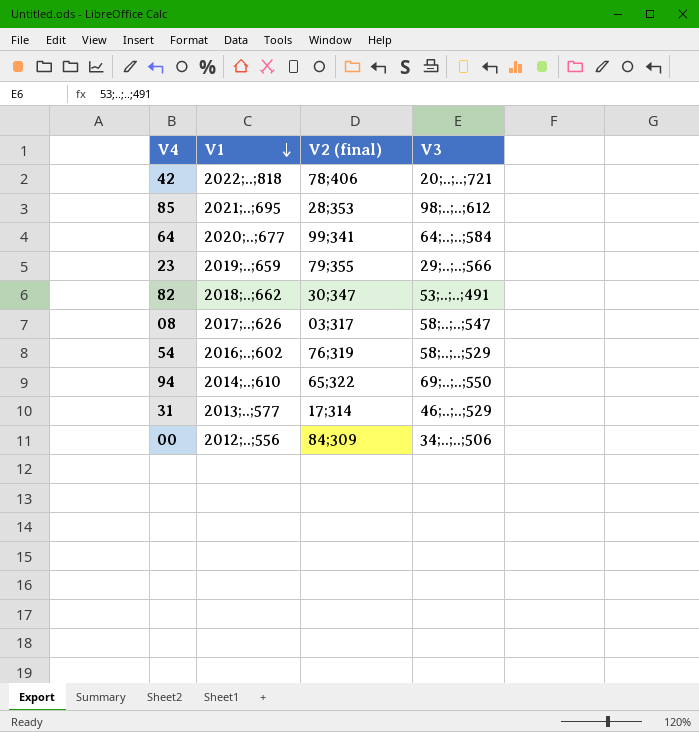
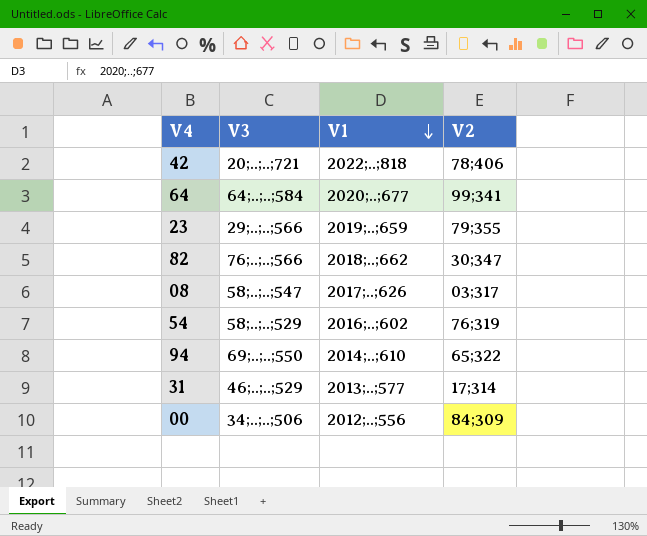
column V3 | position: 4 -> 2
column name: V2 (final) -> V2
row 85: 2021;..;695 | 28;353 | 98;..;..;612 -> none
82 | V3: 53;..;..;491 -> 76;..;..;566

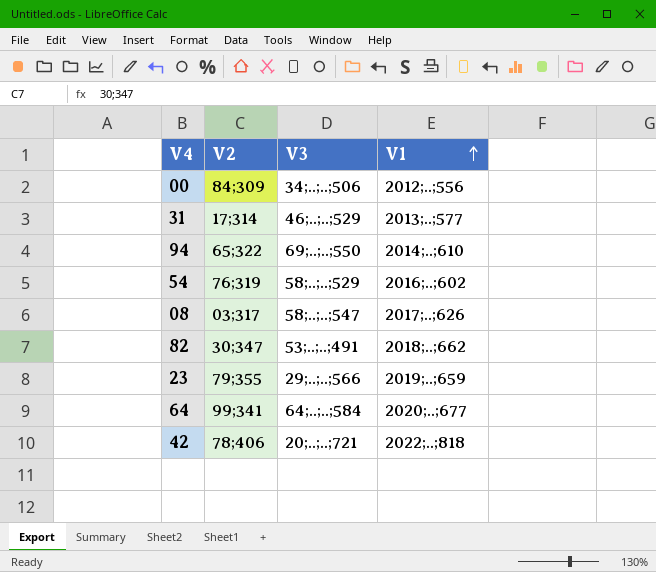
row order: V1 descending -> V1 ascending
column V2 | position: 4 -> 2
82 | V3: 76;..;..;566 -> 53;..;..;491

